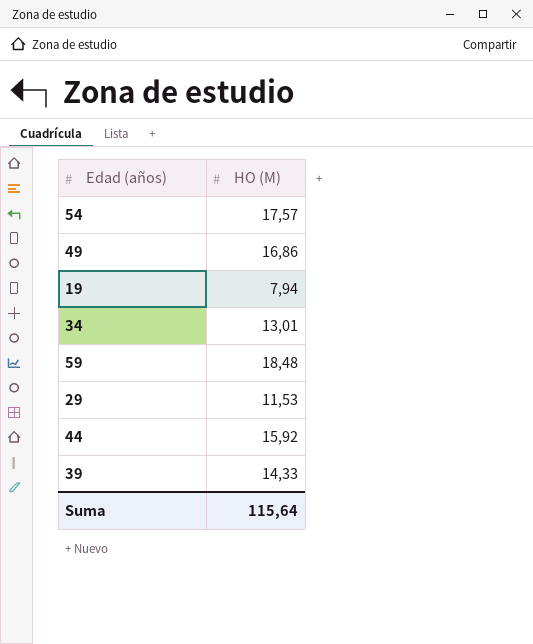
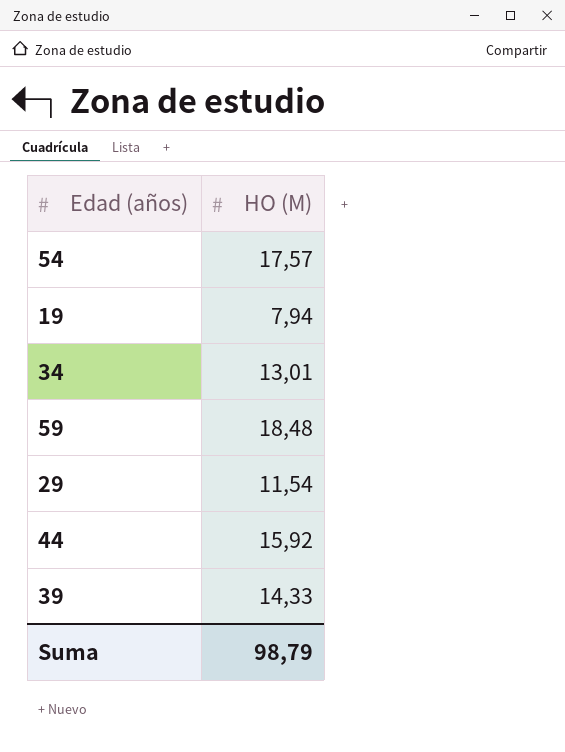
row 49: 16,86 -> none
29 | HO (M): 11,53 -> 11,54
Suma | HO (M): 115,64 -> 98,79

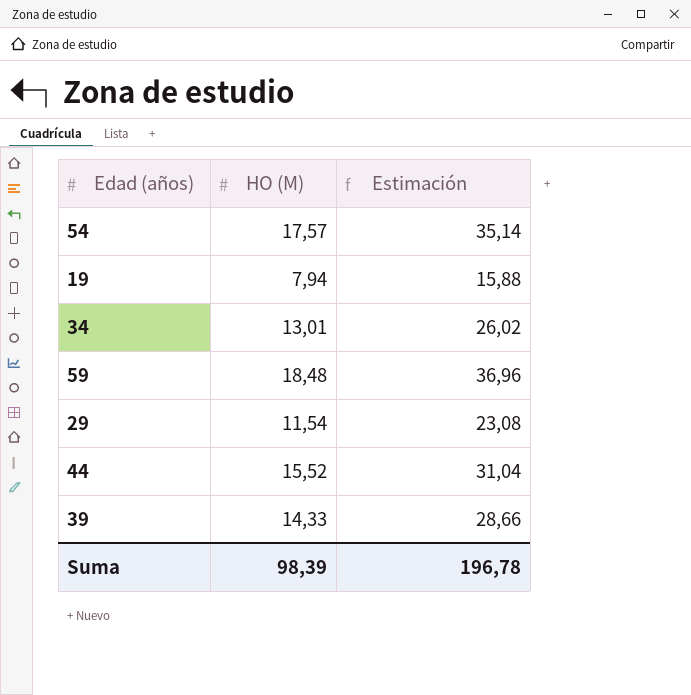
column Estimación | formula: none -> [HO (M)] * 2
44 | HO (M): 15,92 -> 15,52
Suma | HO (M): 98,79 -> 98,39

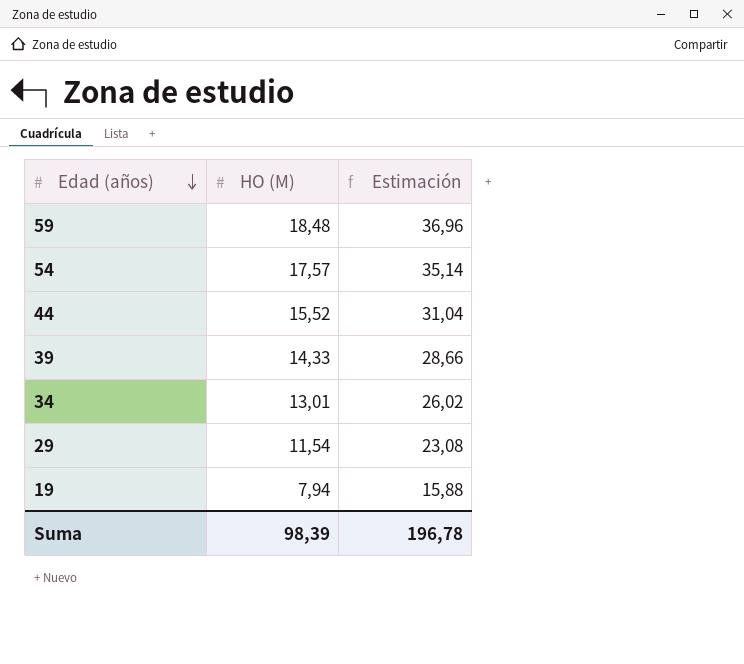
row order: none -> Edad (años) descending

